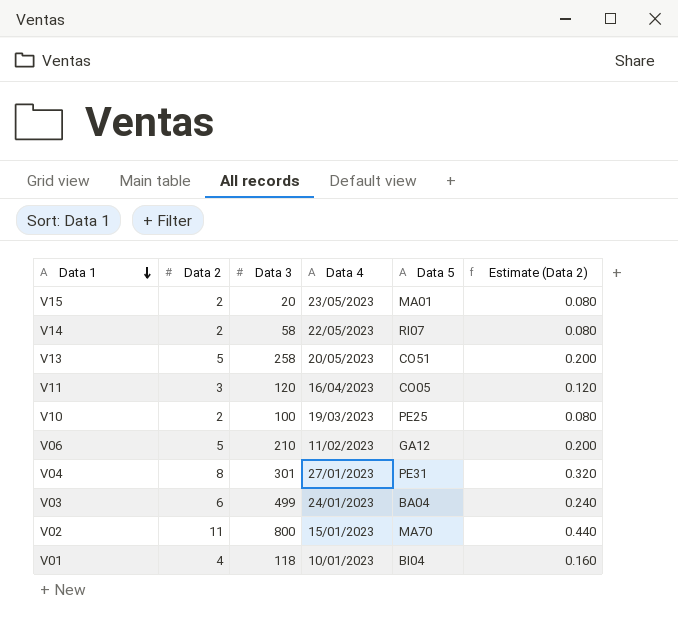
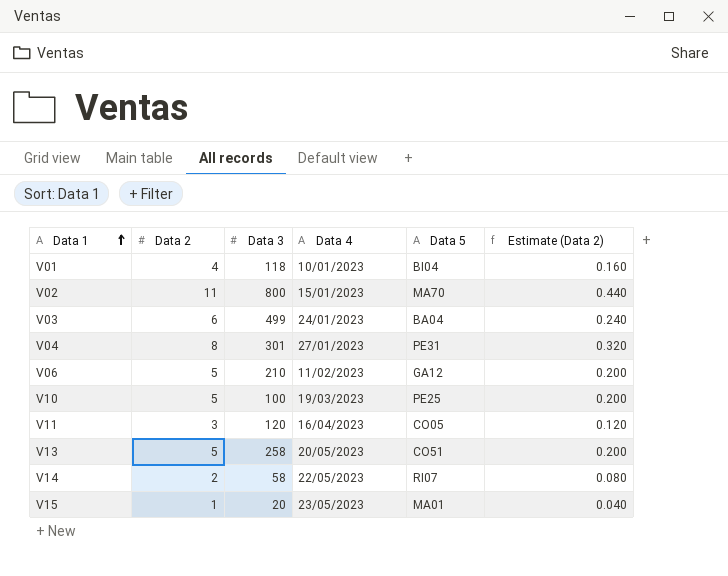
row order: Data 1 descending -> Data 1 ascending
V10 | Data 2: 2 -> 5
V10 | Estimate (Data 2): 0.080 -> 0.200
V15 | Data 2: 2 -> 1
V15 | Estimate (Data 2): 0.080 -> 0.040

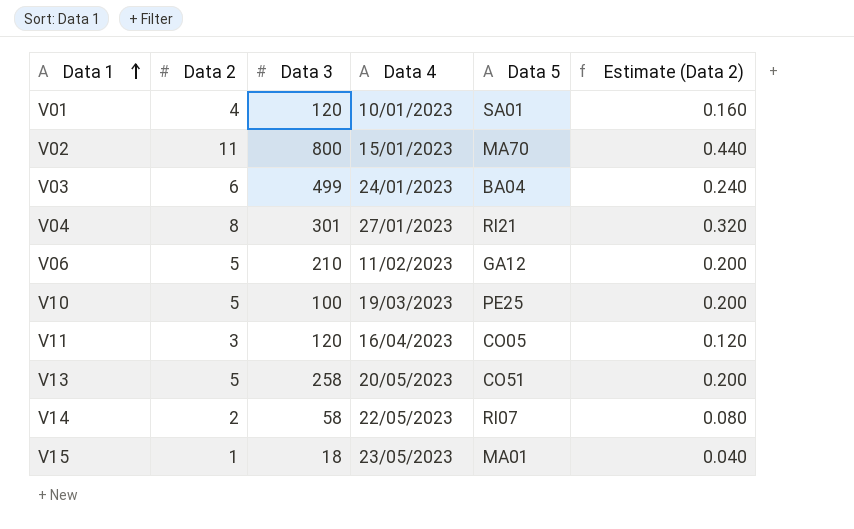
V01 | Data 3: 118 -> 120
V01 | Data 5: BI04 -> SA01
V04 | Data 5: PE31 -> RI21
V15 | Data 3: 20 -> 18

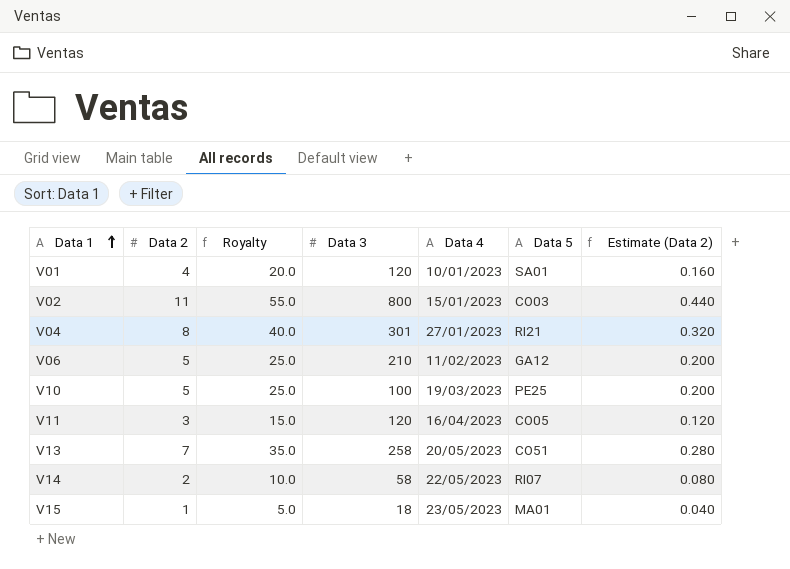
column Royalty | formula: none -> [Data 2] * 5
row V03: 6 | 499 | 24/01/2023 | BA04 | 0.240 -> none
V02 | Data 5: MA70 -> CO03
V13 | Data 2: 5 -> 7
V13 | Estimate (Data 2): 0.200 -> 0.280

